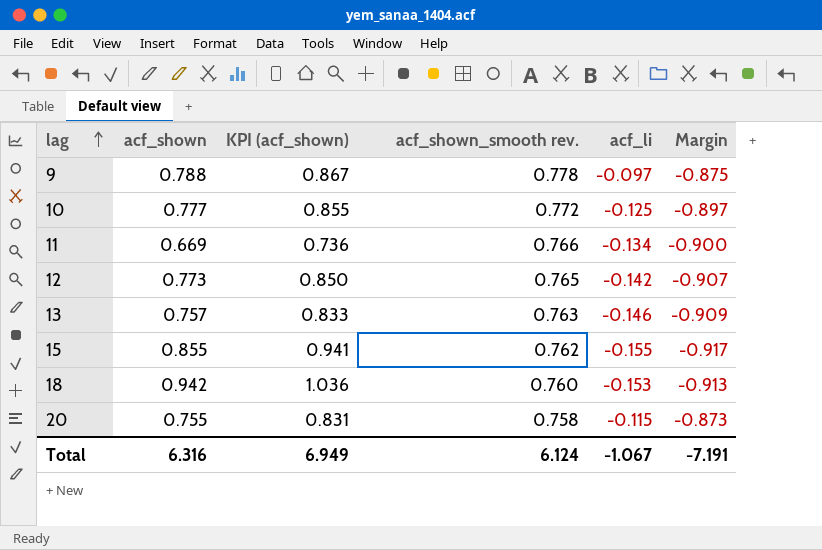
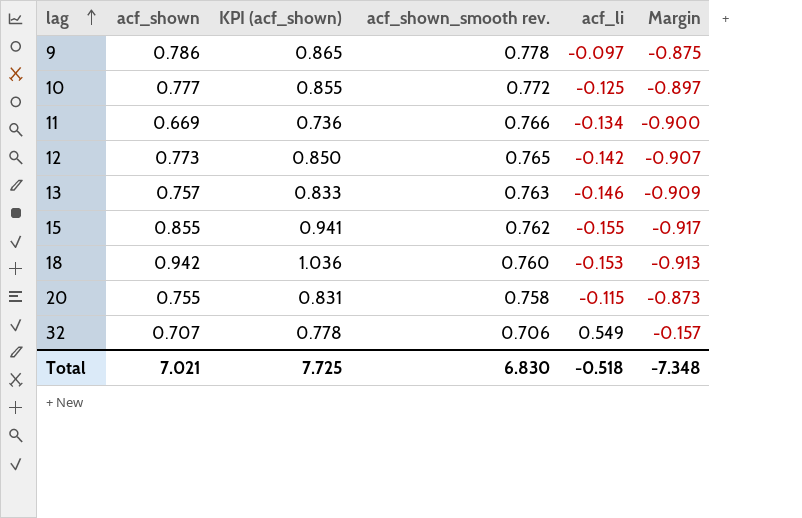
9 | acf_shown: 0.788 -> 0.786
9 | KPI (acf_shown): 0.867 -> 0.865
row 32: none -> 0.707 | 0.778 | 0.706 | 0.549 | -0.157
Total | acf_shown: 6.316 -> 7.021
Total | KPI (acf_shown): 6.949 -> 7.725
Total | acf_shown_smooth rev.: 6.124 -> 6.830
Total | acf_li: -1.067 -> -0.518
Total | Margin: -7.191 -> -7.348

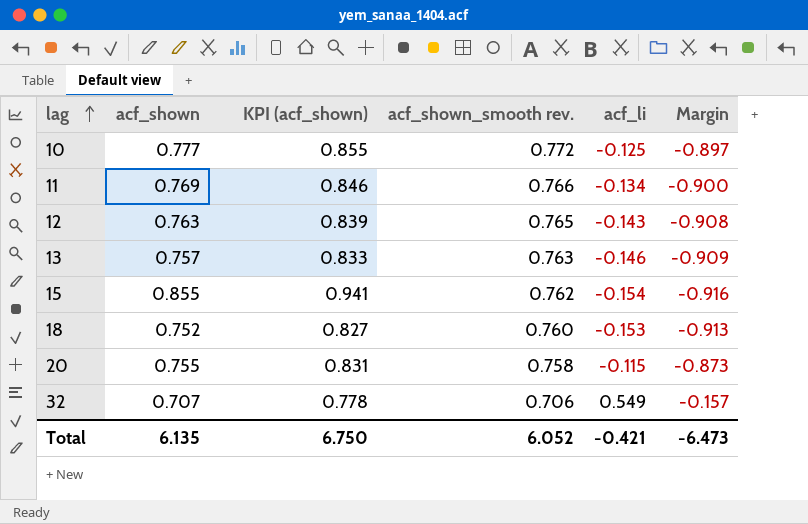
row 9: 0.786 | 0.865 | 0.778 | -0.097 | -0.875 -> none
11 | acf_shown: 0.669 -> 0.769
11 | KPI (acf_shown): 0.736 -> 0.846
12 | acf_shown: 0.773 -> 0.763
12 | KPI (acf_shown): 0.850 -> 0.839
12 | acf_li: -0.142 -> -0.143
12 | Margin: -0.907 -> -0.908
15 | acf_li: -0.155 -> -0.154
15 | Margin: -0.917 -> -0.916
18 | acf_shown: 0.942 -> 0.752
18 | KPI (acf_shown): 1.036 -> 0.827
Total | acf_shown: 7.021 -> 6.135
Total | KPI (acf_shown): 7.725 -> 6.750
Total | acf_shown_smooth rev.: 6.830 -> 6.052
Total | acf_li: -0.518 -> -0.421
Total | Margin: -7.348 -> -6.473

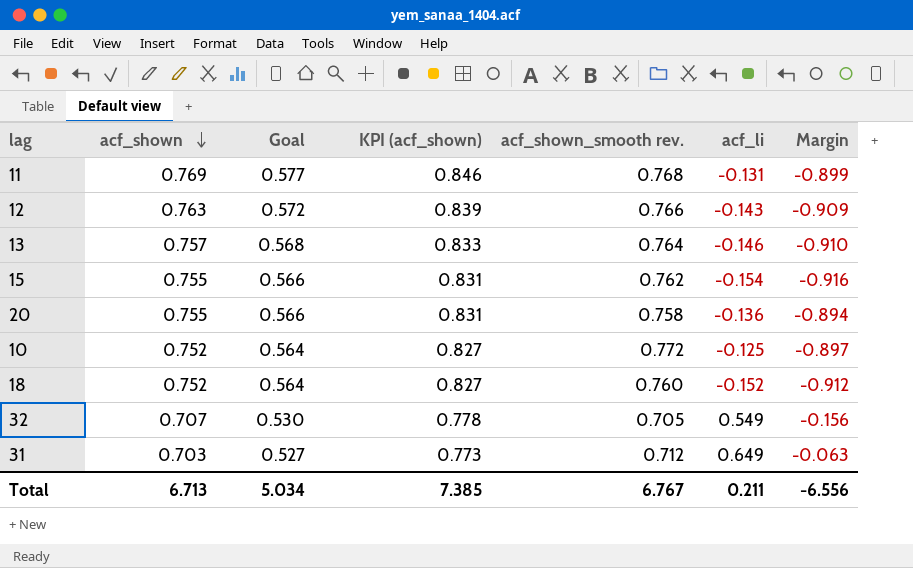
row order: lag ascending -> acf_shown descending
column Goal | formula: none -> [acf_shown] * 0.75
11 | acf_shown_smooth rev.: 0.766 -> 0.768
11 | acf_li: -0.134 -> -0.131
11 | Margin: -0.900 -> -0.899
12 | acf_shown_smooth rev.: 0.765 -> 0.766
12 | Margin: -0.908 -> -0.909
13 | acf_shown_smooth rev.: 0.763 -> 0.764
13 | Margin: -0.909 -> -0.910
15 | acf_shown: 0.855 -> 0.755
15 | KPI (acf_shown): 0.941 -> 0.831
20 | acf_li: -0.115 -> -0.136
20 | Margin: -0.873 -> -0.894
10 | acf_shown: 0.777 -> 0.752
10 | KPI (acf_shown): 0.855 -> 0.827
18 | acf_li: -0.153 -> -0.152
18 | Margin: -0.913 -> -0.912
32 | acf_shown_smooth rev.: 0.706 -> 0.705
32 | Margin: -0.157 -> -0.156
row 31: none -> 0.703 | 0.527 | 0.773 | 0.712 | 0.649 | -0.063
Total | acf_shown: 6.135 -> 6.713
Total | KPI (acf_shown): 6.750 -> 7.385
Total | acf_shown_smooth rev.: 6.052 -> 6.767
Total | acf_li: -0.421 -> 0.211
Total | Margin: -6.473 -> -6.556

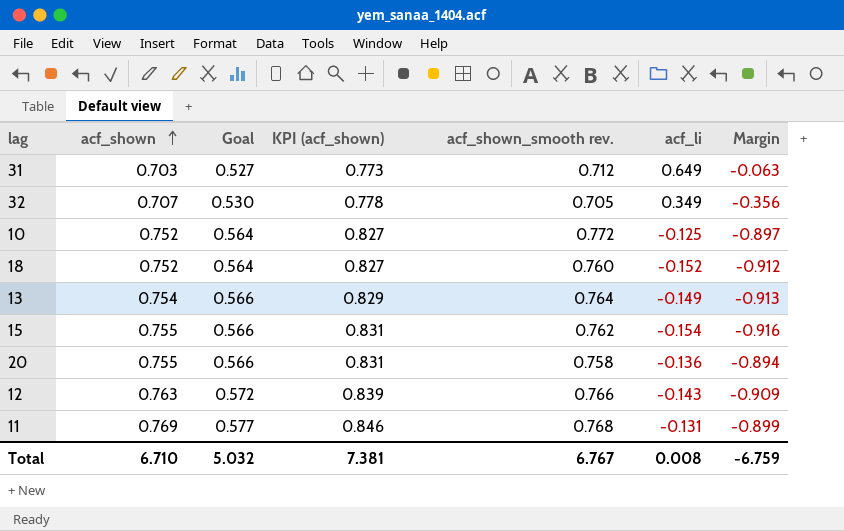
row order: acf_shown descending -> acf_shown ascending
32 | acf_li: 0.549 -> 0.349
32 | Margin: -0.156 -> -0.356
13 | acf_shown: 0.757 -> 0.754
13 | Goal: 0.568 -> 0.566
13 | KPI (acf_shown): 0.833 -> 0.829
13 | acf_li: -0.146 -> -0.149
13 | Margin: -0.910 -> -0.913
Total | acf_shown: 6.713 -> 6.710
Total | Goal: 5.034 -> 5.032
Total | KPI (acf_shown): 7.385 -> 7.381
Total | acf_li: 0.211 -> 0.008
Total | Margin: -6.556 -> -6.759

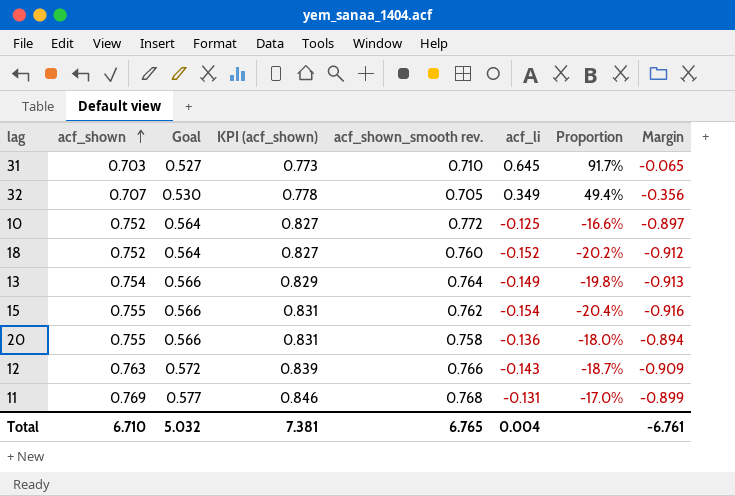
column Proportion | formula: none -> [acf_li] / [acf_shown]
31 | acf_shown_smooth rev.: 0.712 -> 0.710
31 | acf_li: 0.649 -> 0.645
31 | Margin: -0.063 -> -0.065
Total | acf_shown_smooth rev.: 6.767 -> 6.765
Total | acf_li: 0.008 -> 0.004
Total | Margin: -6.759 -> -6.761

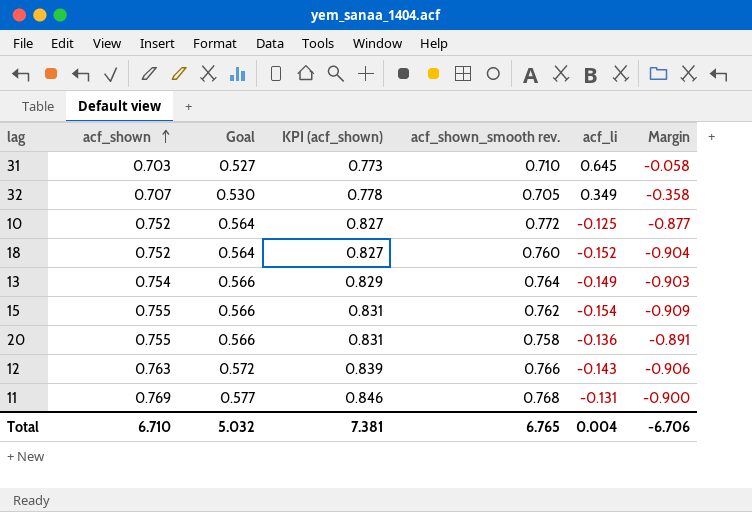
column Proportion | formula: [acf_li] / [acf_shown] -> none
column Margin | formula: [acf_li] - [acf_shown_smooth rev.] -> [acf_li] - [acf_shown]
Total | Margin: -6.761 -> -6.706

